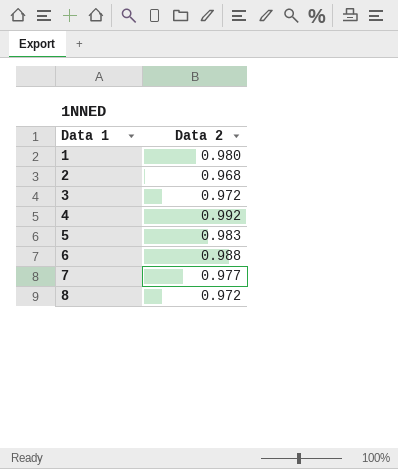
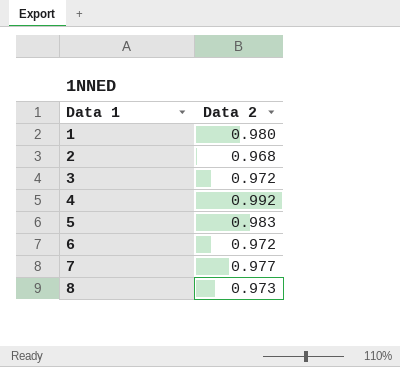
6 | Data 2: 0.988 -> 0.972
8 | Data 2: 0.972 -> 0.973

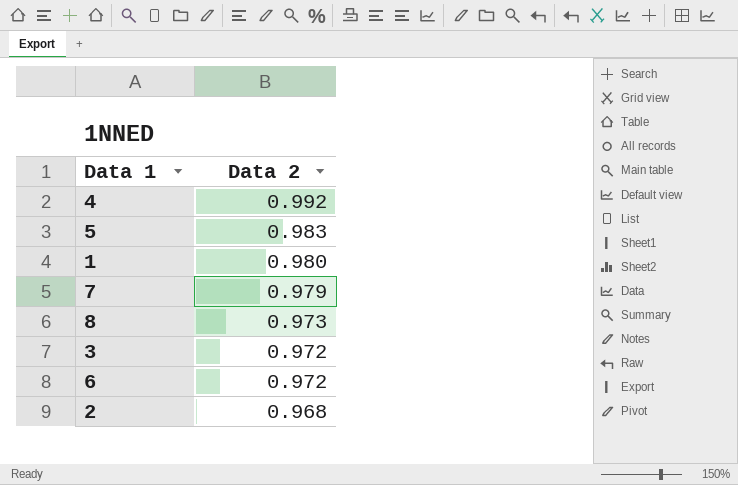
row order: Data 1 ascending -> Data 2 descending
7 | Data 2: 0.977 -> 0.979

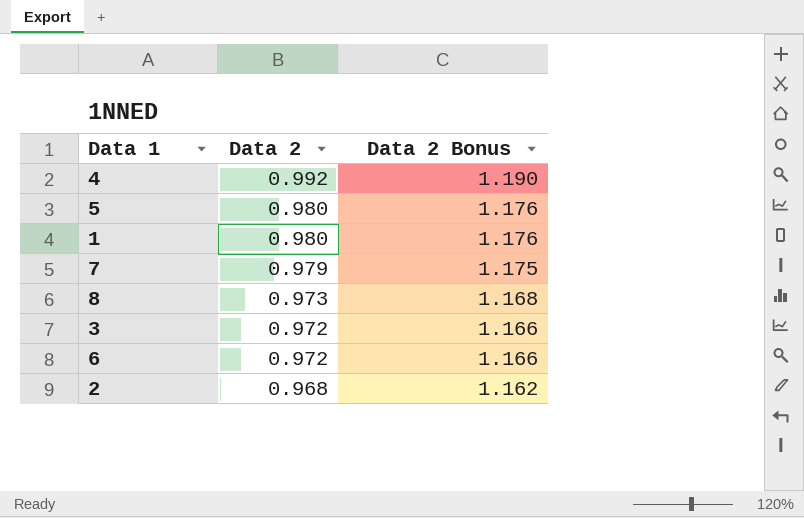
column Data 2 Bonus | formula: none -> [Data 2] * 1.2
5 | Data 2: 0.983 -> 0.980

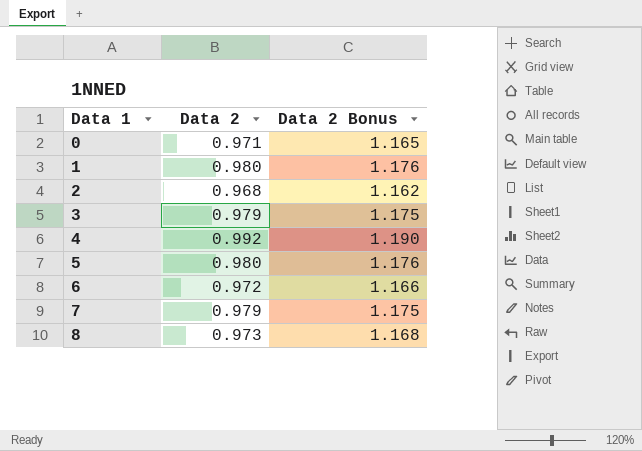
row order: Data 2 descending -> Data 1 ascending
row 0: none -> 0.971 | 1.165
3 | Data 2: 0.972 -> 0.979
3 | Data 2 Bonus: 1.166 -> 1.175

